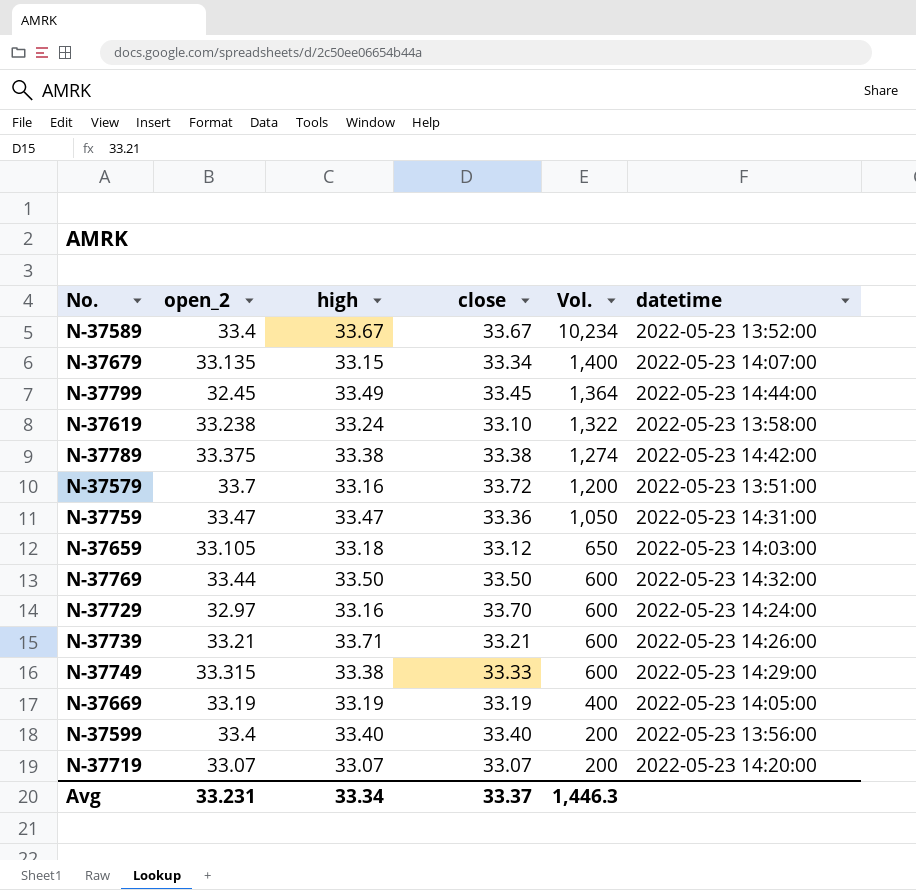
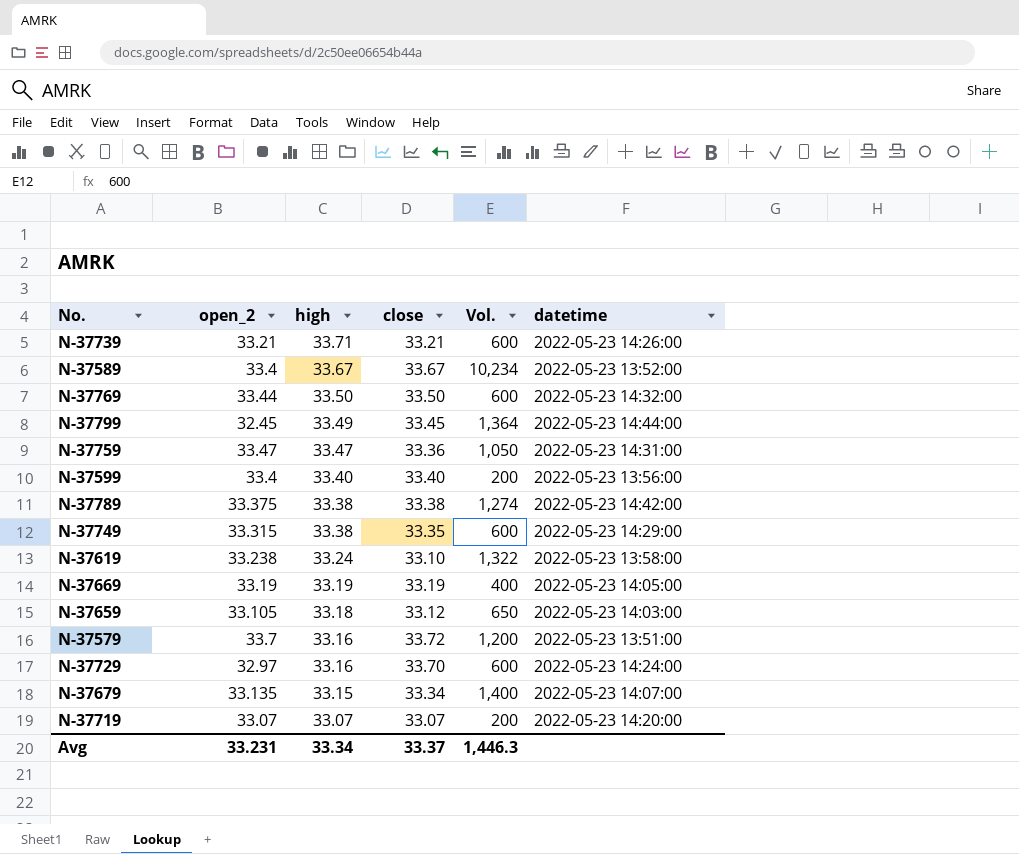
row order: Vol. descending -> high descending
N-37749 | close: 33.33 -> 33.35

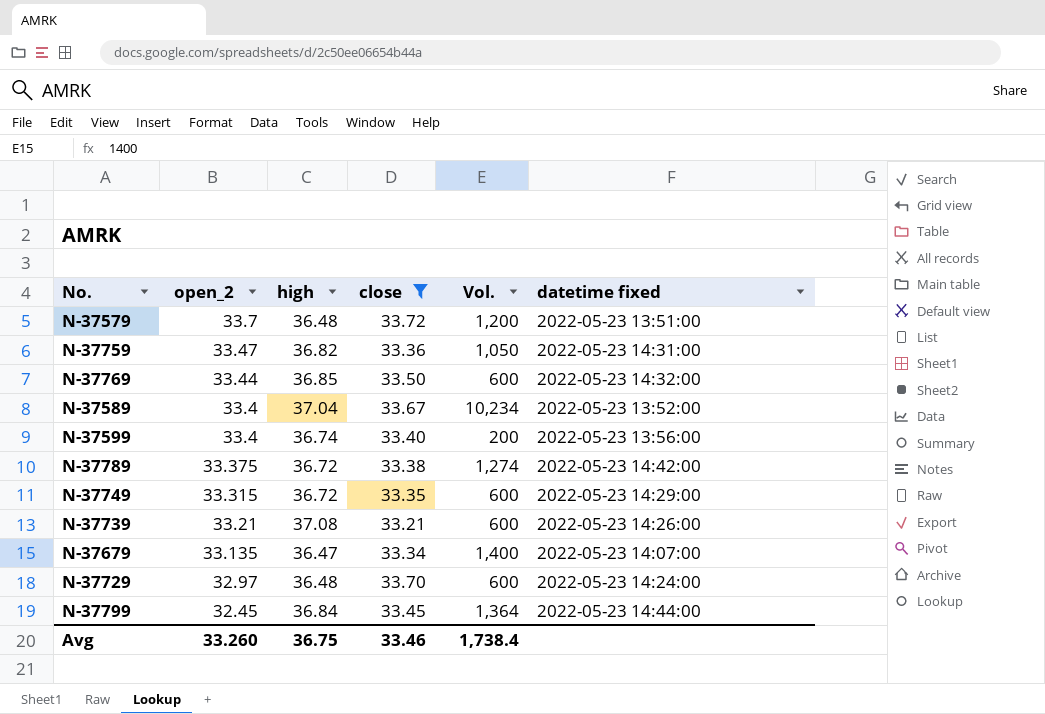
filter: none -> close >= 33.21
row order: high descending -> open_2 descending
column name: datetime -> datetime fixed
N-37579 | high: 33.16 -> 36.48
N-37759 | high: 33.47 -> 36.82
N-37769 | high: 33.50 -> 36.85
N-37589 | high: 33.67 -> 37.04
N-37599 | high: 33.40 -> 36.74
N-37789 | high: 33.38 -> 36.72
N-37749 | high: 33.38 -> 36.72
N-37739 | high: 33.71 -> 37.08
N-37679 | high: 33.15 -> 36.47
N-37729 | high: 33.16 -> 36.48
N-37799 | high: 33.49 -> 36.84
Avg | open_2: 33.231 -> 33.260
Avg | high: 33.34 -> 36.75
Avg | close: 33.37 -> 33.46
Avg | Vol.: 1,446.3 -> 1,738.4

